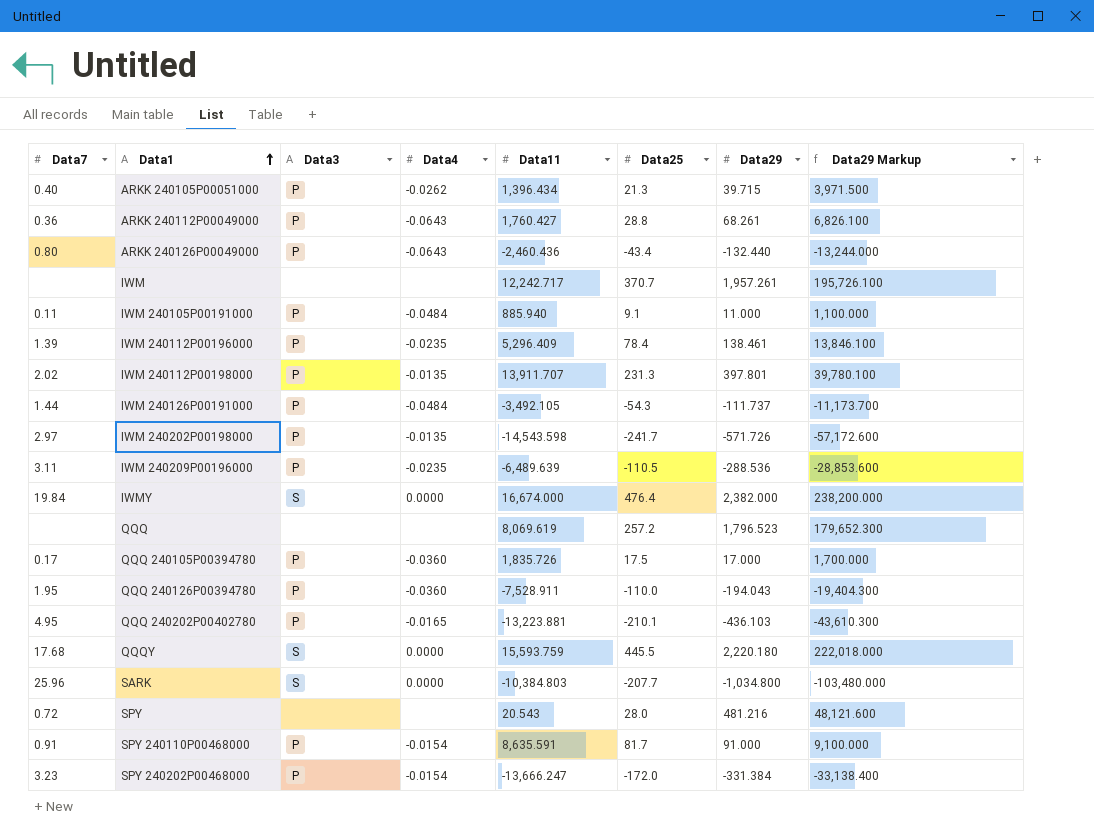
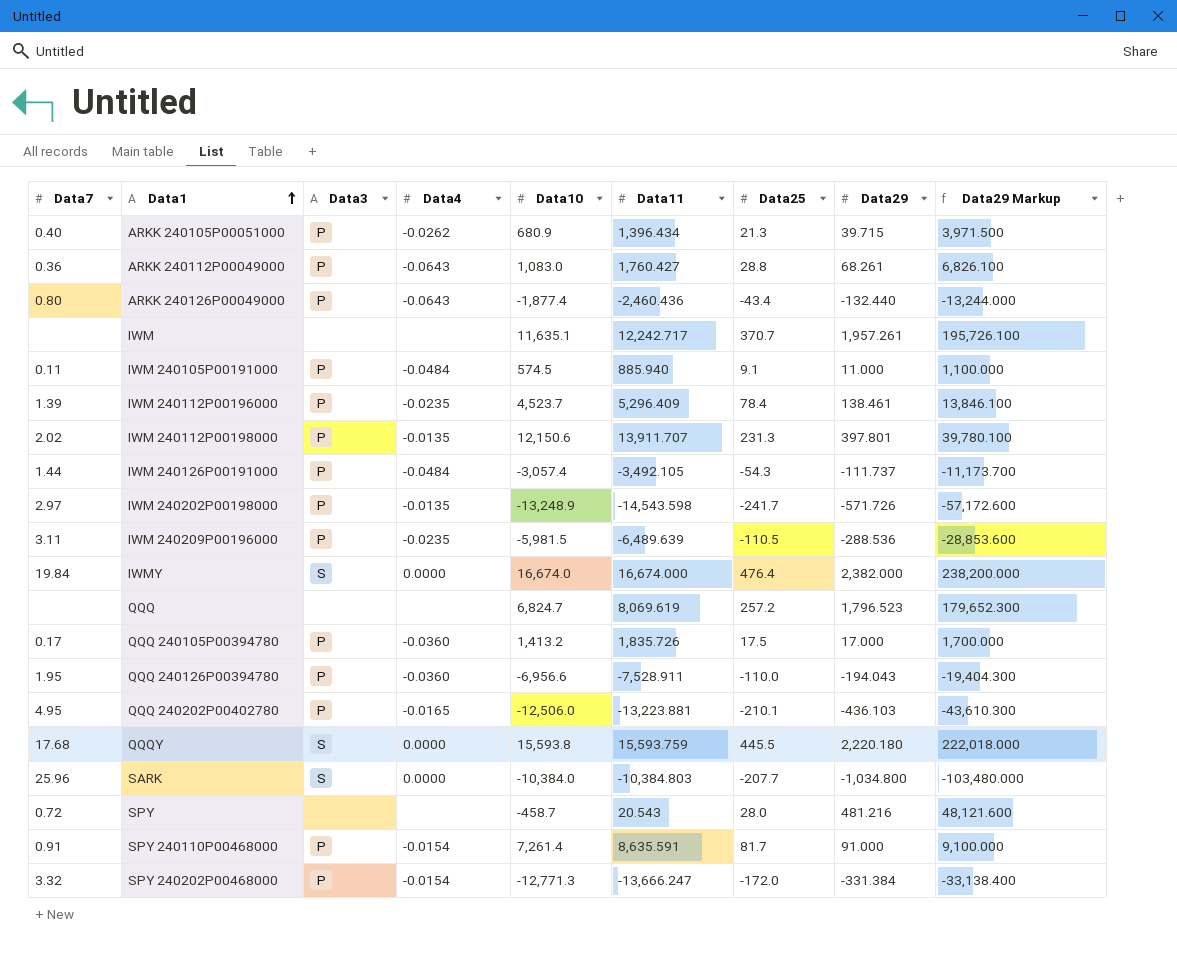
column Data10 | position: none -> 5
SPY 240202P00468000 | Data7: 3.23 -> 3.32

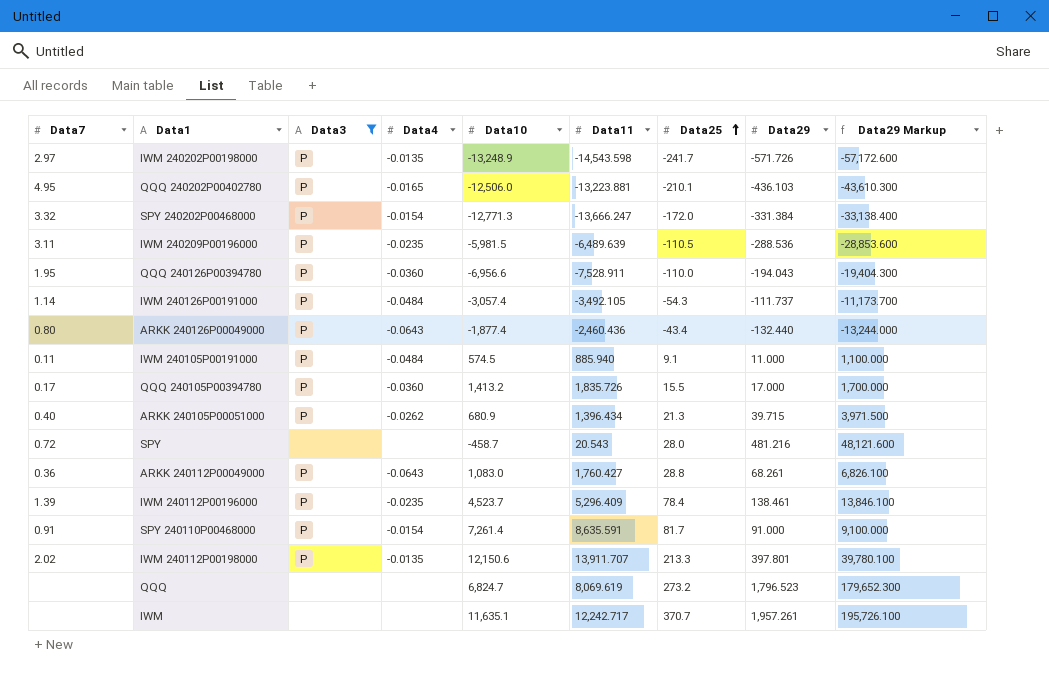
filter: none -> Data3 != S
row order: Data1 ascending -> Data25 ascending
IWM 240126P00191000 | Data7: 1.44 -> 1.14
QQQ 240105P00394780 | Data25: 17.5 -> 15.5
IWM 240112P00198000 | Data25: 231.3 -> 213.3
QQQ | Data25: 257.2 -> 273.2

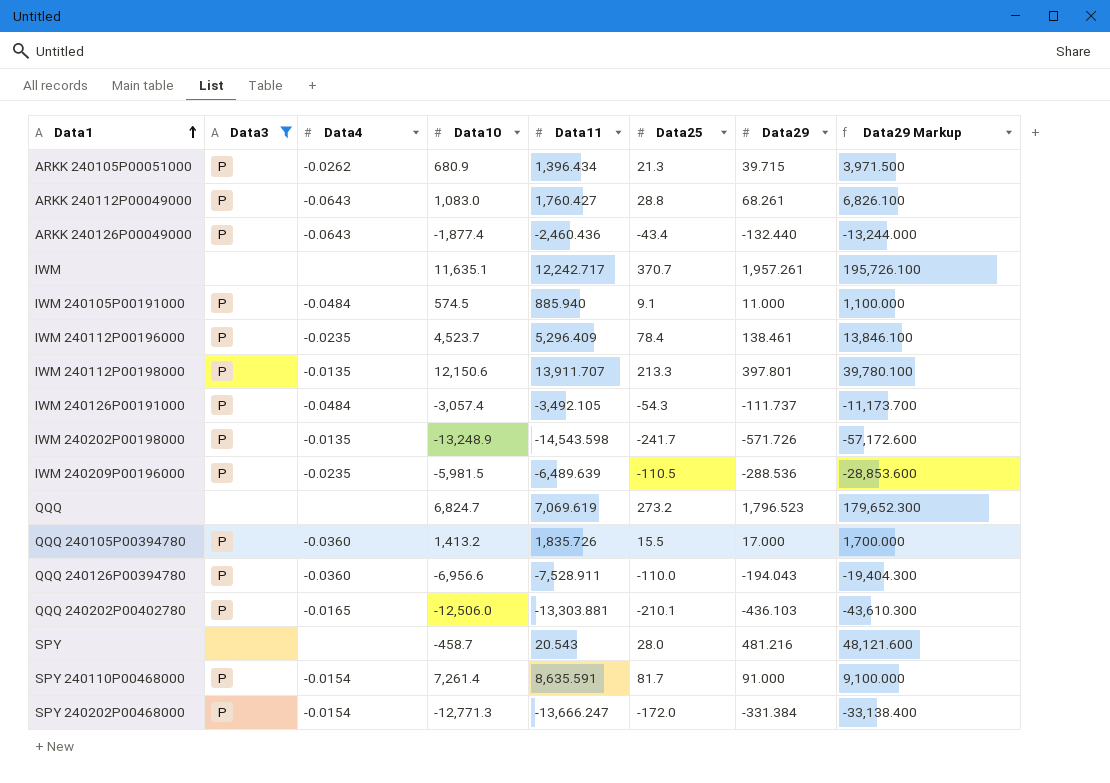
row order: Data25 ascending -> Data1 ascending
column Data7 | position: 1 -> none
QQQ | Data11: 8,069.619 -> 7,069.619
QQQ 240202P00402780 | Data11: -13,223.881 -> -13,303.881

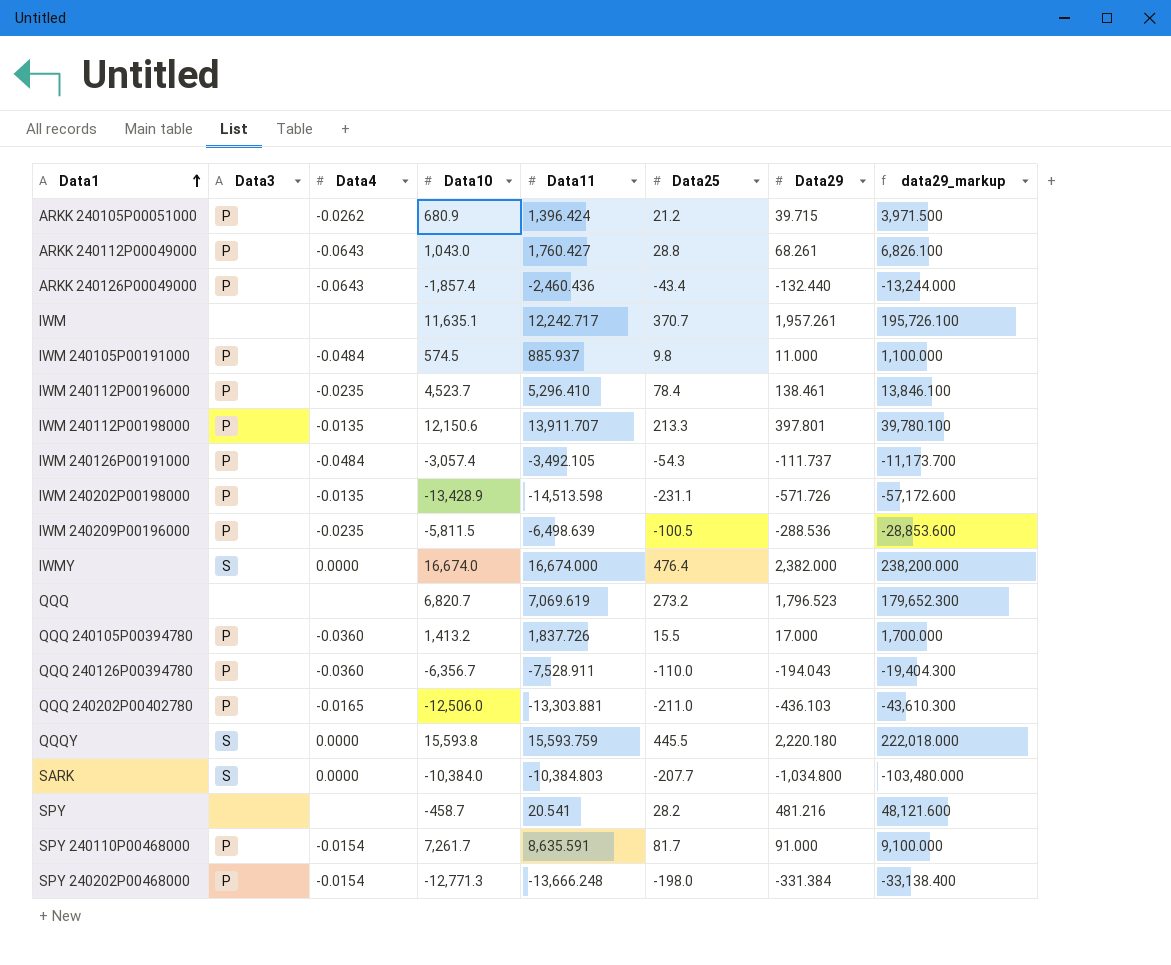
filter: Data3 != S -> none
column name: Data29 Markup -> data29_markup
ARKK 240105P00051000 | Data11: 1,396.434 -> 1,396.424
ARKK 240105P00051000 | Data25: 21.3 -> 21.2
ARKK 240112P00049000 | Data10: 1,083.0 -> 1,043.0
ARKK 240126P00049000 | Data10: -1,877.4 -> -1,857.4
IWM 240105P00191000 | Data11: 885.940 -> 885.937
IWM 240105P00191000 | Data25: 9.1 -> 9.8
IWM 240112P00196000 | Data11: 5,296.409 -> 5,296.410
IWM 240202P00198000 | Data10: -13,248.9 -> -13,428.9
IWM 240202P00198000 | Data11: -14,543.598 -> -14,513.598
IWM 240202P00198000 | Data25: -241.7 -> -231.1
IWM 240209P00196000 | Data10: -5,981.5 -> -5,811.5
IWM 240209P00196000 | Data11: -6,489.639 -> -6,498.639
IWM 240209P00196000 | Data25: -110.5 -> -100.5
QQQ | Data10: 6,824.7 -> 6,820.7
QQQ 240105P00394780 | Data11: 1,835.726 -> 1,837.726
QQQ 240126P00394780 | Data10: -6,956.6 -> -6,356.7
QQQ 240202P00402780 | Data25: -210.1 -> -211.0
SPY | Data11: 20.543 -> 20.541
SPY | Data25: 28.0 -> 28.2
SPY 240110P00468000 | Data10: 7,261.4 -> 7,261.7
SPY 240202P00468000 | Data11: -13,666.247 -> -13,666.248
SPY 240202P00468000 | Data25: -172.0 -> -198.0

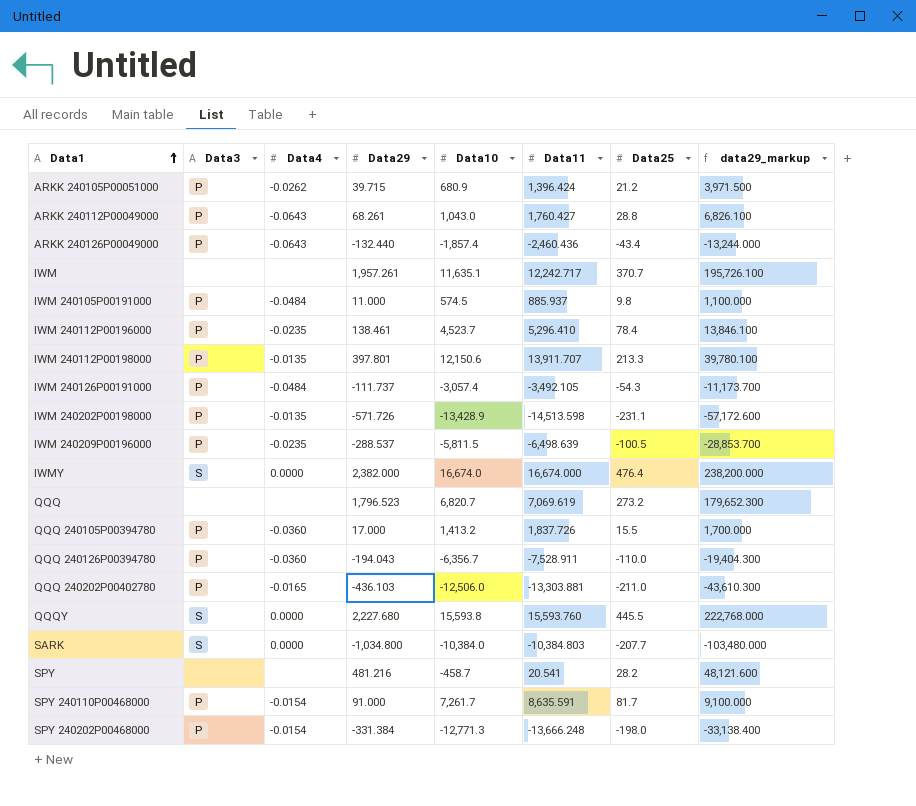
column Data29 | position: 7 -> 4
IWM 240209P00196000 | Data29: -288.536 -> -288.537
IWM 240209P00196000 | data29_markup: -28,853.600 -> -28,853.700
QQQY | Data29: 2,220.180 -> 2,227.680
QQQY | Data11: 15,593.759 -> 15,593.760
QQQY | data29_markup: 222,018.000 -> 222,768.000

